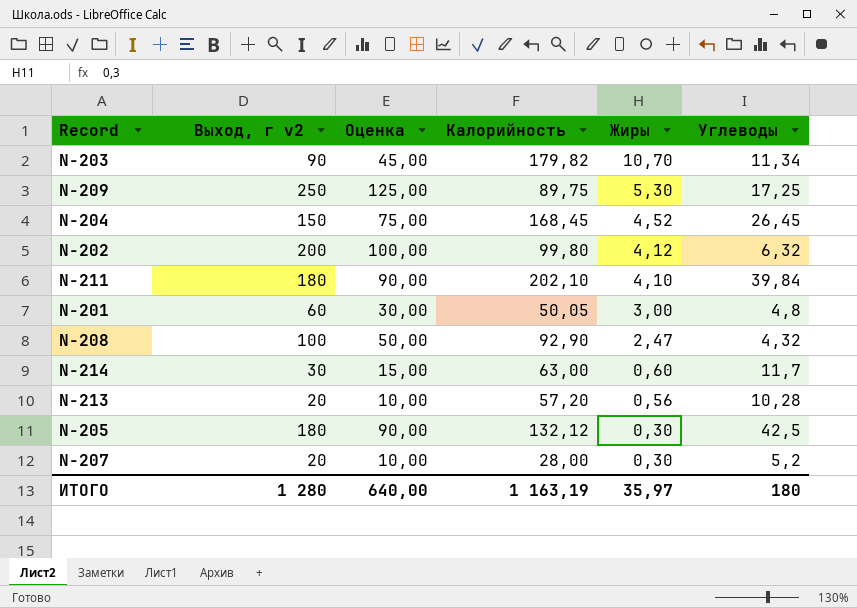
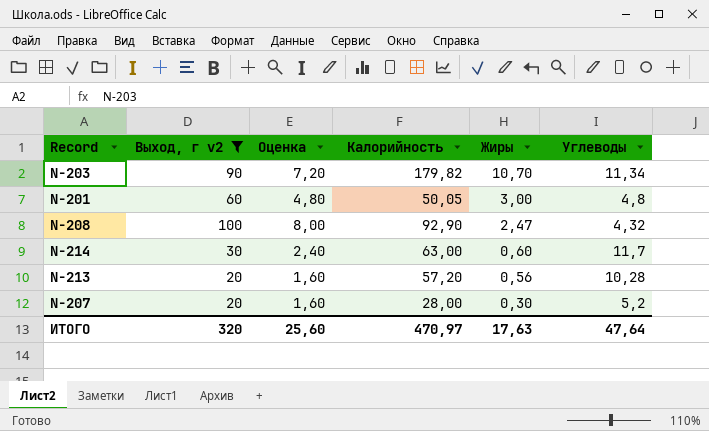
filter: none -> Выход, г v2 <= 100
column Оценка | formula: [Выход, г v2] * 0,5 -> [Выход, г v2] * 0,08
ИТОГО | Выход, г v2: 1 280 -> 320
ИТОГО | Оценка: 640,00 -> 25,60
ИТОГО | Калорийность: 1 163,19 -> 470,97
ИТОГО | Жиры: 35,97 -> 17,63
ИТОГО | Углеводы: 180 -> 47,64

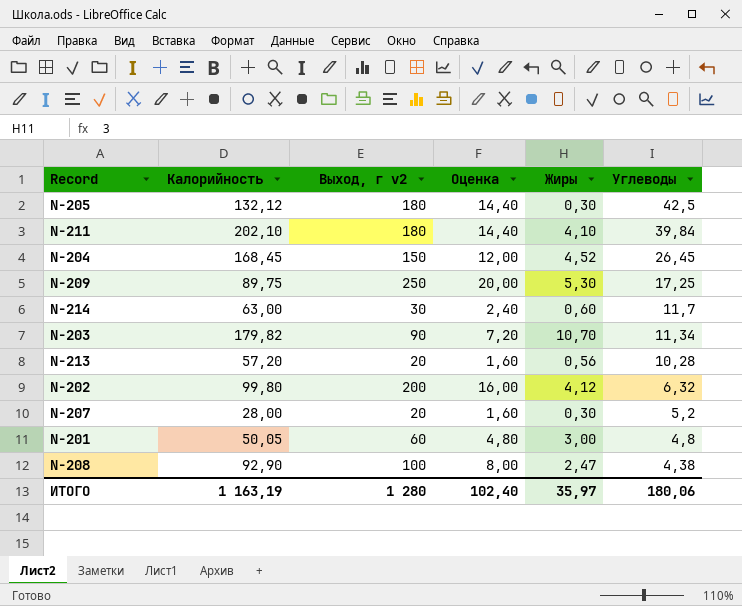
filter: Выход, г v2 <= 100 -> none
row order: Жиры descending -> Углеводы descending
column Калорийность | position: 4 -> 2
N-208 | Углеводы: 4,32 -> 4,38
ИТОГО | Калорийность: 470,97 -> 1 163,19
ИТОГО | Выход, г v2: 320 -> 1 280
ИТОГО | Оценка: 25,60 -> 102,40
ИТОГО | Жиры: 17,63 -> 35,97
ИТОГО | Углеводы: 47,64 -> 180,06

